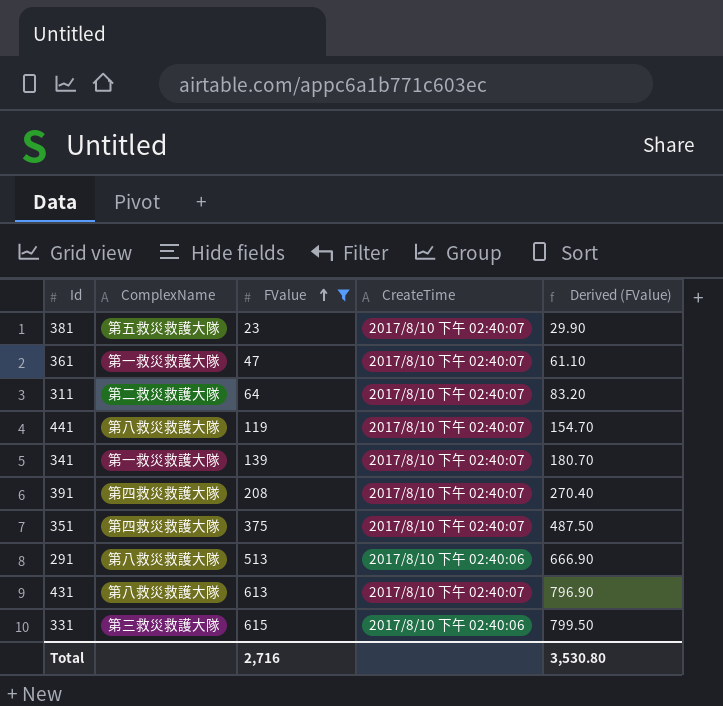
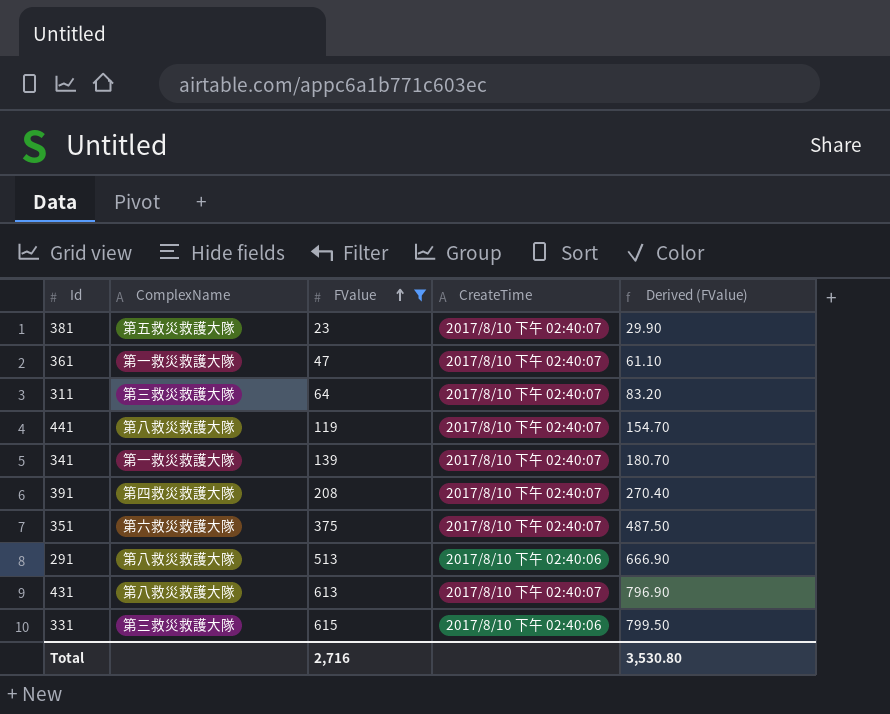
311 | ComplexName: 第二救災救護大隊 -> 第三救災救護大隊
351 | ComplexName: 第四救災救護大隊 -> 第六救災救護大隊

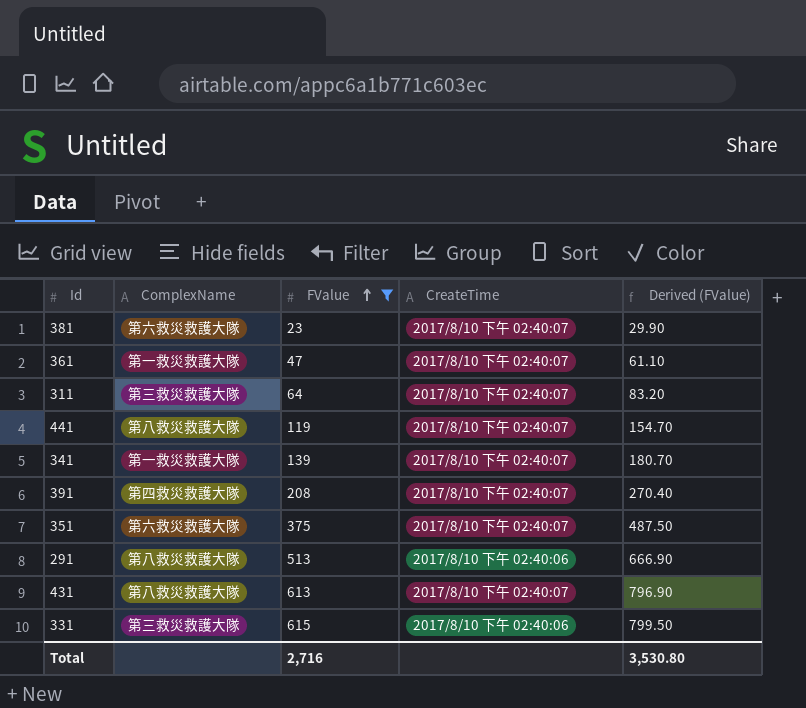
381 | ComplexName: 第五救災救護大隊 -> 第六救災救護大隊

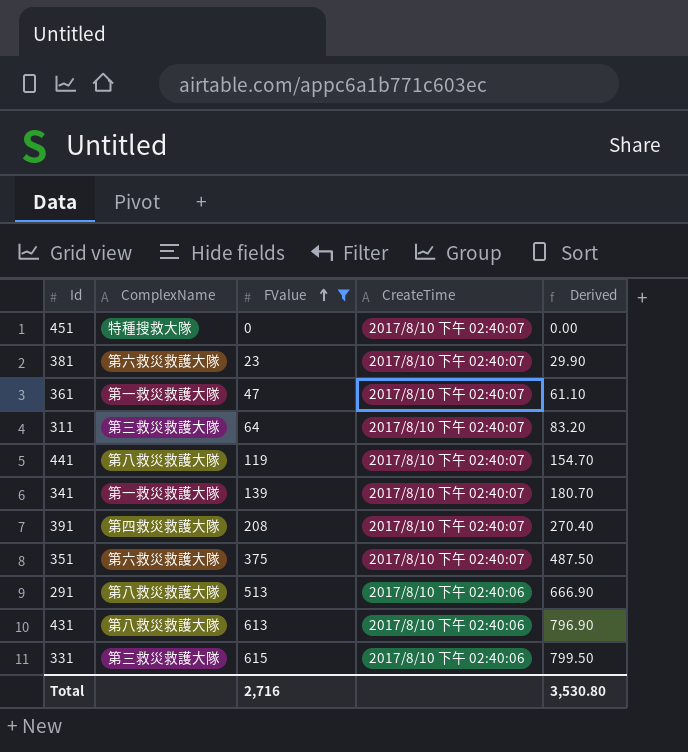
column name: Derived (FValue) -> Derived
row 451: none -> 特種搜救大隊 | 0 | 2017/8/10 下午 02:40:07 | 0.00
431 | CreateTime: 2017/8/10 下午 02:40:07 -> 2017/8/10 下午 02:40:06

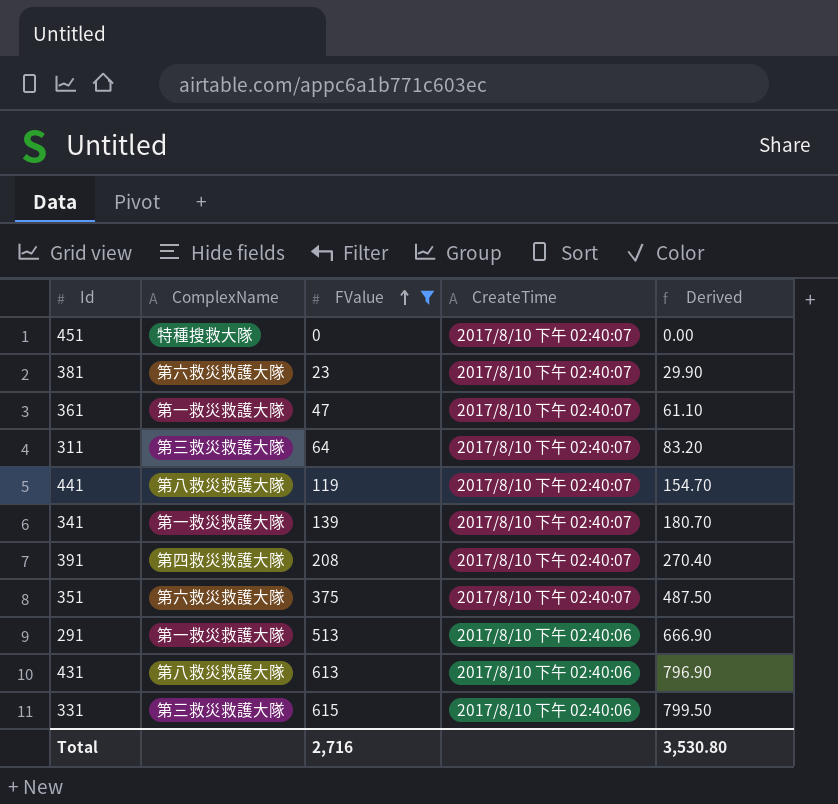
291 | ComplexName: 第八救災救護大隊 -> 第一救災救護大隊

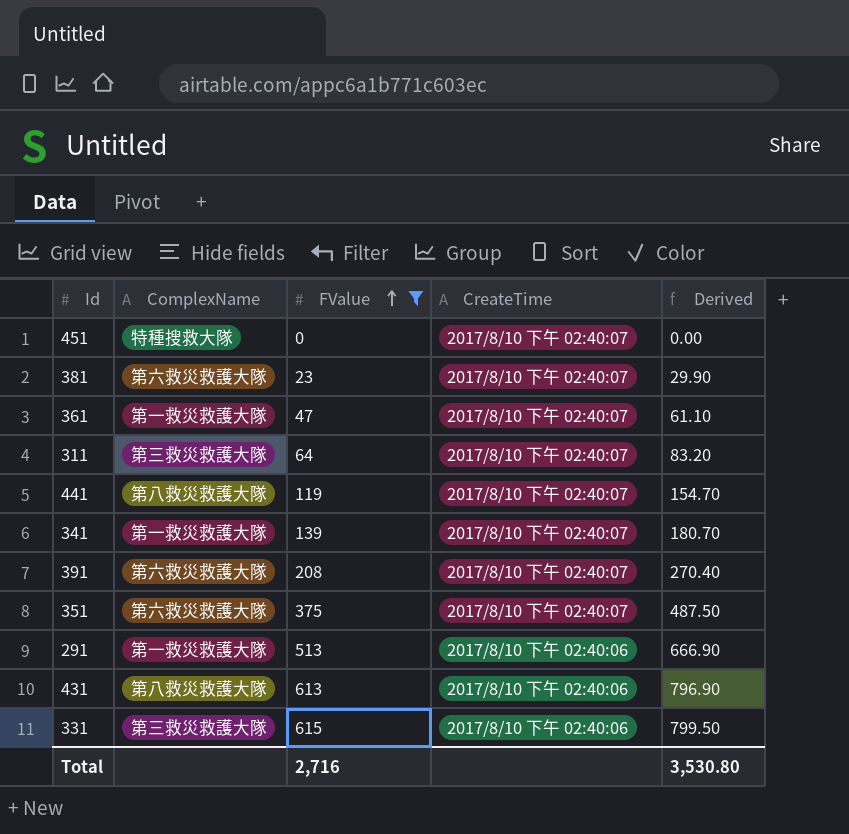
391 | ComplexName: 第四救災救護大隊 -> 第六救災救護大隊

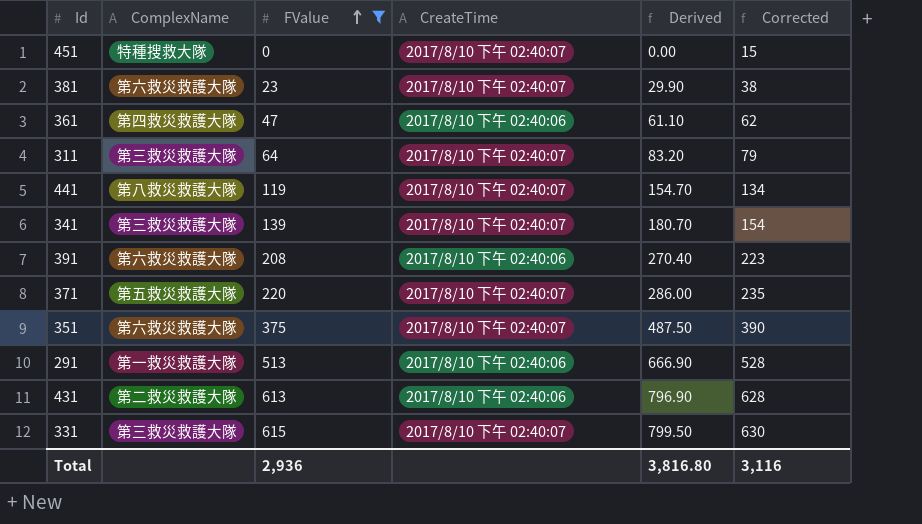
column Corrected | formula: none -> [FValue] + 15
361 | ComplexName: 第一救災救護大隊 -> 第四救災救護大隊
361 | CreateTime: 2017/8/10 下午 02:40:07 -> 2017/8/10 下午 02:40:06
341 | ComplexName: 第一救災救護大隊 -> 第三救災救護大隊
391 | CreateTime: 2017/8/10 下午 02:40:07 -> 2017/8/10 下午 02:40:06
row 371: none -> 第五救災救護大隊 | 220 | 2017/8/10 下午 02:40:07 | 286.00 | 235
431 | ComplexName: 第八救災救護大隊 -> 第二救災救護大隊
331 | CreateTime: 2017/8/10 下午 02:40:06 -> 2017/8/10 下午 02:40:07
Total | FValue: 2,716 -> 2,936
Total | Derived: 3,530.80 -> 3,816.80

